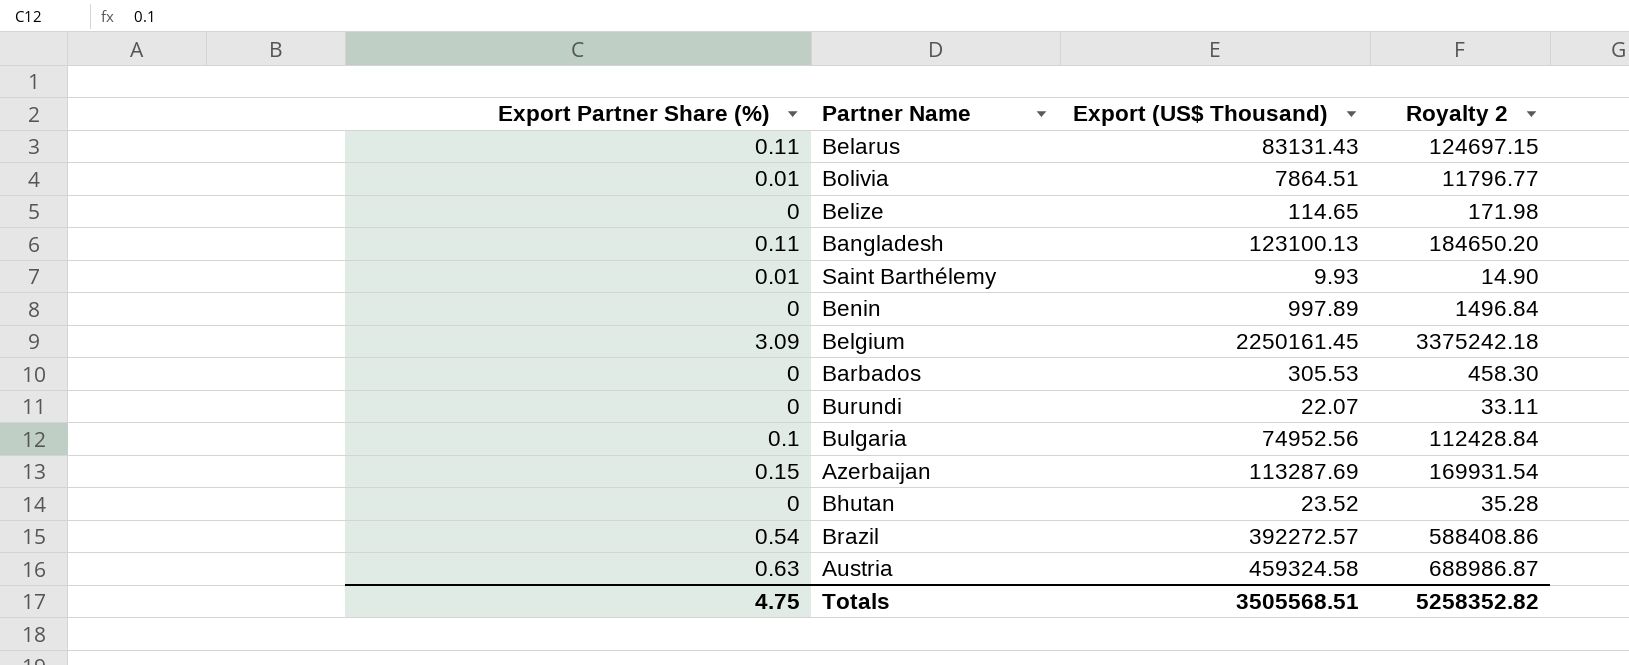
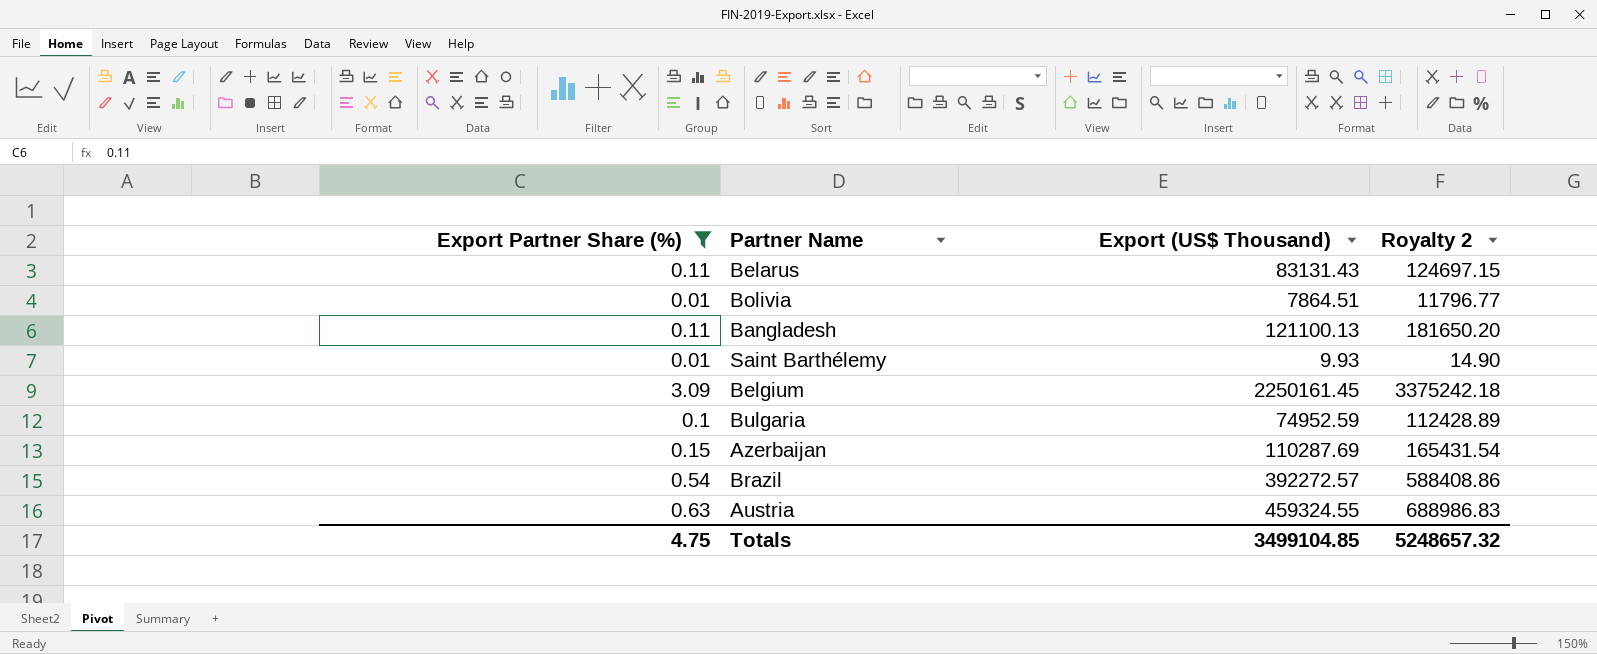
filter: none -> Export Partner Share (%) != 0
Bangladesh | Export (US$ Thousand): 123100.13 -> 121100.13
Bangladesh | Royalty 2: 184650.20 -> 181650.20
Bulgaria | Export (US$ Thousand): 74952.56 -> 74952.59
Bulgaria | Royalty 2: 112428.84 -> 112428.89
Azerbaijan | Export (US$ Thousand): 113287.69 -> 110287.69
Azerbaijan | Royalty 2: 169931.54 -> 165431.54
Austria | Export (US$ Thousand): 459324.58 -> 459324.55
Austria | Royalty 2: 688986.87 -> 688986.83
Totals | Export (US$ Thousand): 3505568.51 -> 3499104.85
Totals | Royalty 2: 5258352.82 -> 5248657.32

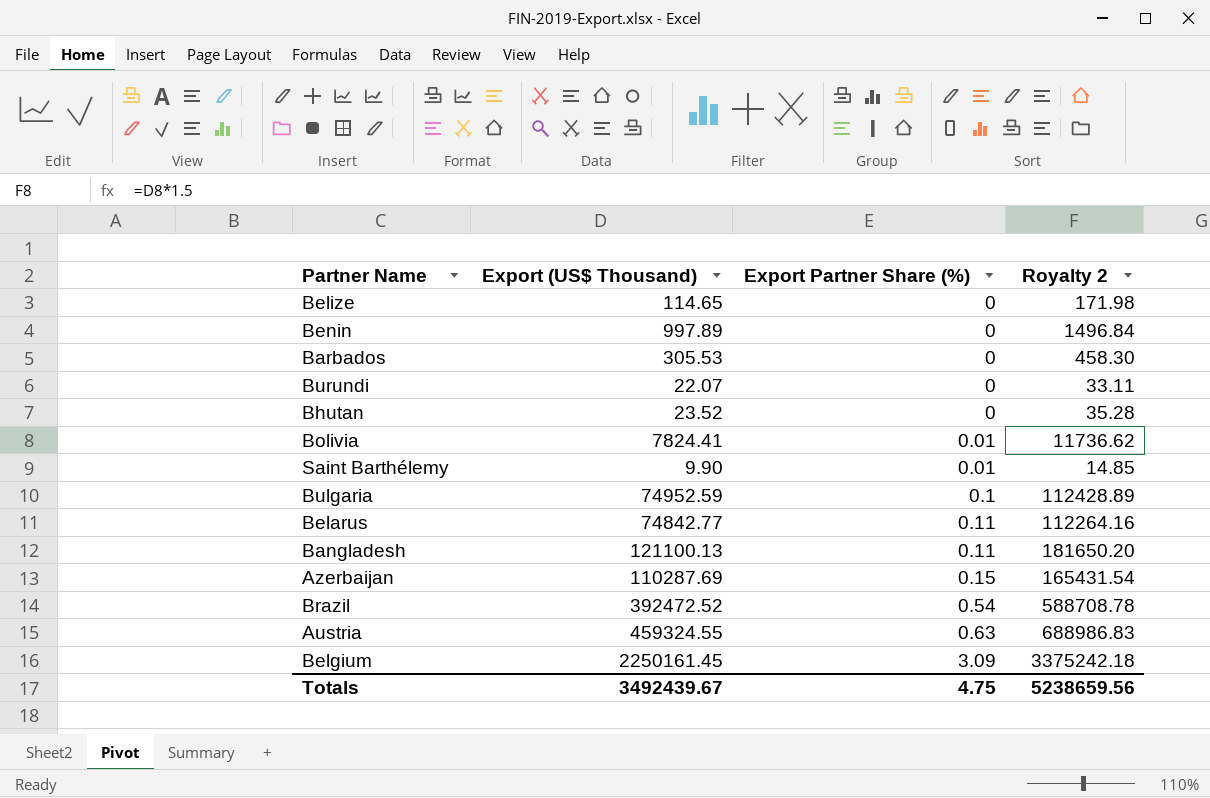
filter: Export Partner Share (%) != 0 -> none
row order: none -> Export Partner Share (%) ascending
column Export Partner Share (%) | position: 1 -> 3
Bolivia | Export (US$ Thousand): 7864.51 -> 7824.41
Bolivia | Royalty 2: 11796.77 -> 11736.62
Saint Barthélemy | Export (US$ Thousand): 9.93 -> 9.90
Saint Barthélemy | Royalty 2: 14.90 -> 14.85
Belarus | Export (US$ Thousand): 83131.43 -> 74842.77
Belarus | Royalty 2: 124697.15 -> 112264.16
Brazil | Export (US$ Thousand): 392272.57 -> 392472.52
Brazil | Royalty 2: 588408.86 -> 588708.78
Totals | Export (US$ Thousand): 3499104.85 -> 3492439.67
Totals | Royalty 2: 5248657.32 -> 5238659.56

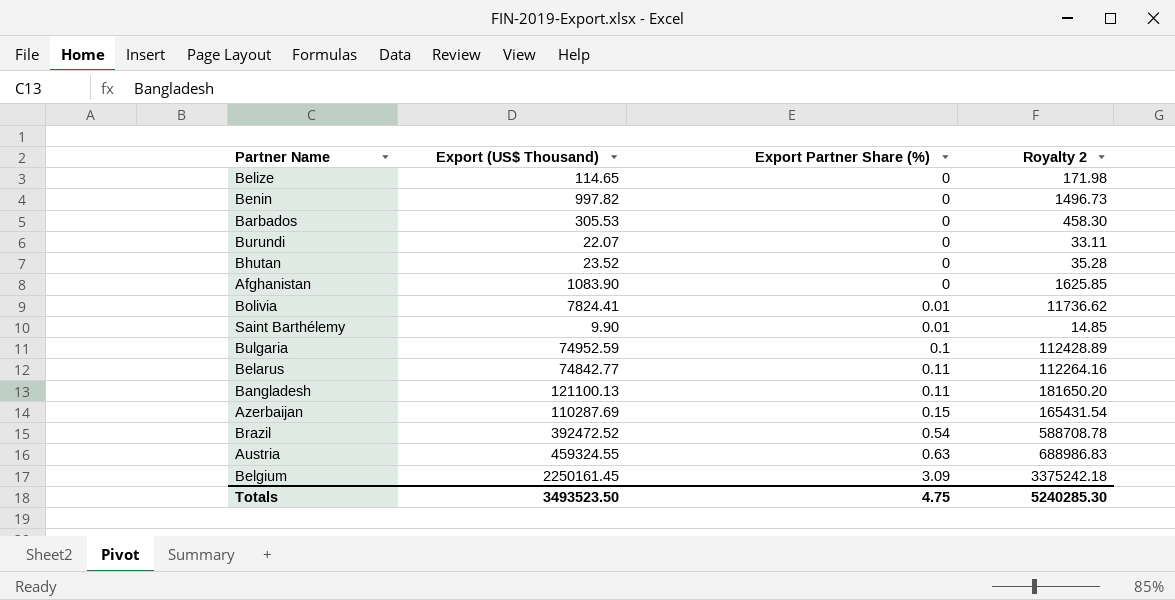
Benin | Export (US$ Thousand): 997.89 -> 997.82
Benin | Royalty 2: 1496.84 -> 1496.73
row Afghanistan: none -> 1083.90 | 0 | 1625.85
Totals | Export (US$ Thousand): 3492439.67 -> 3493523.50
Totals | Royalty 2: 5238659.56 -> 5240285.30

